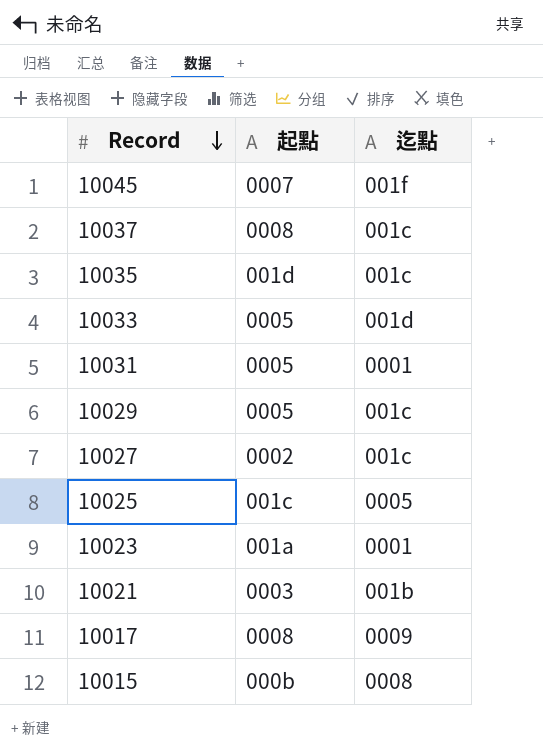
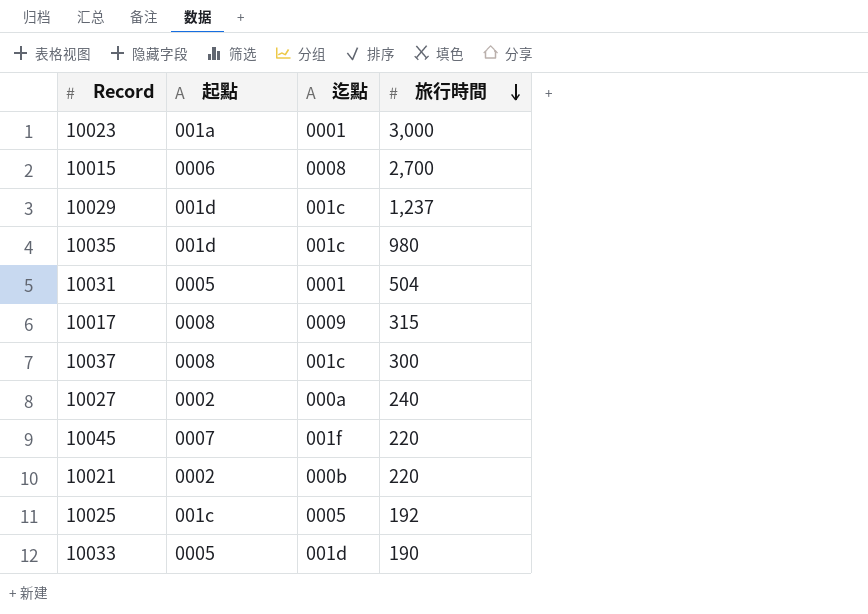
row order: Record descending -> 旅行時間 descending
column 旅行時間 | position: none -> 4
10015 | 起點: 000b -> 0006
10029 | 起點: 0005 -> 001d
10027 | 迄點: 001c -> 000a
10021 | 起點: 0003 -> 0002
10021 | 迄點: 001b -> 000b

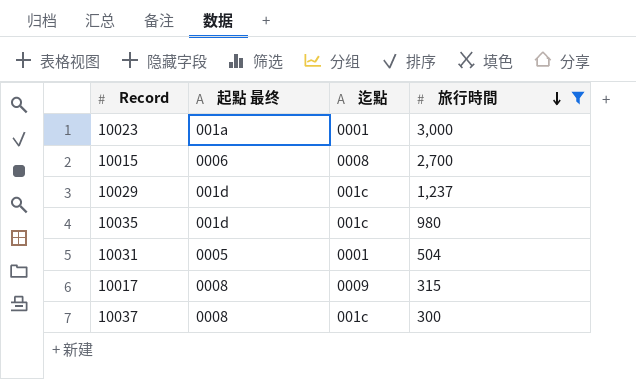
filter: none -> 旅行時間 >= 300
column name: 起點 -> 起點 最终

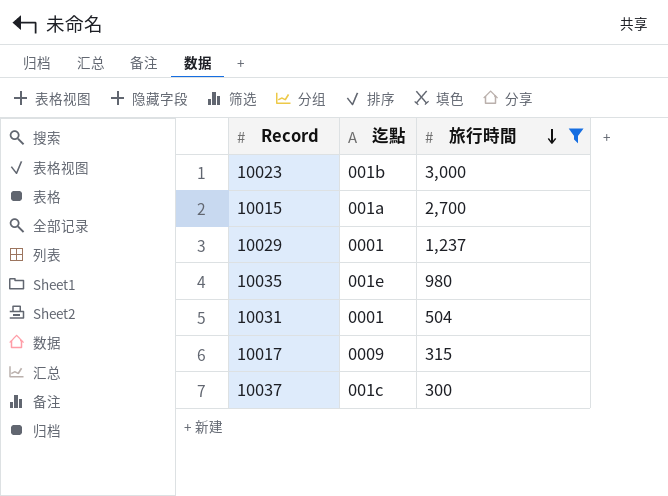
column 起點 最终 | position: 2 -> none
10023 | 迄點: 0001 -> 001b
10015 | 迄點: 0008 -> 001a
10029 | 迄點: 001c -> 0001
10035 | 迄點: 001c -> 001e

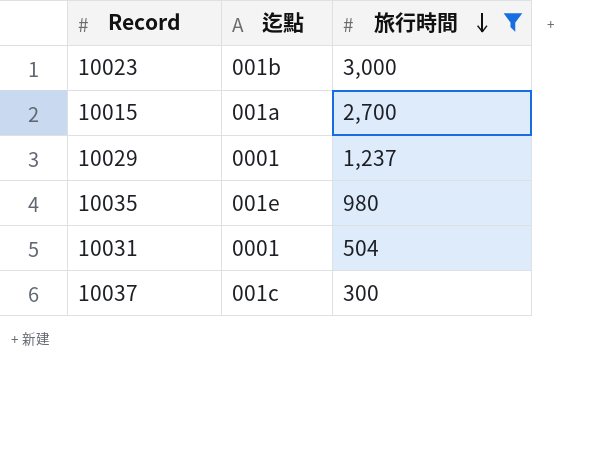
row 10017: 0009 | 315 -> none

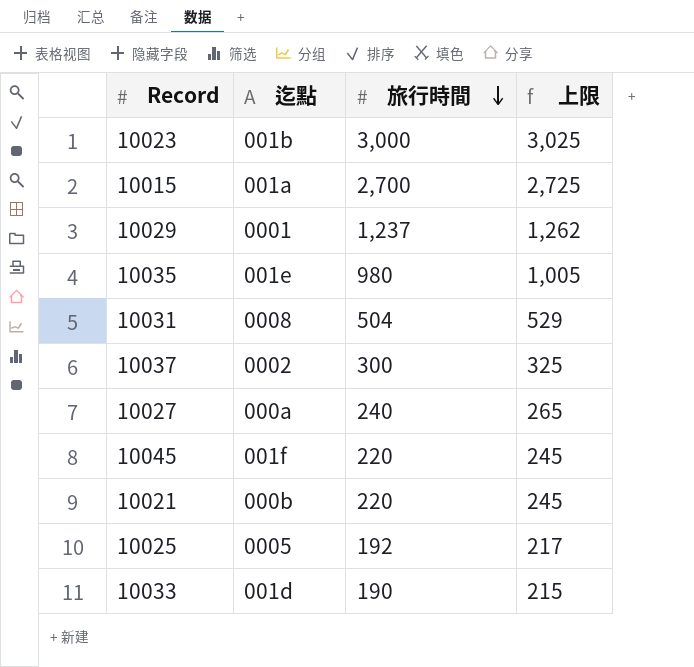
filter: 旅行時間 >= 300 -> none
column 上限 | formula: none -> [旅行時間] + 25
10031 | 迄點: 0001 -> 0008
10037 | 迄點: 001c -> 0002

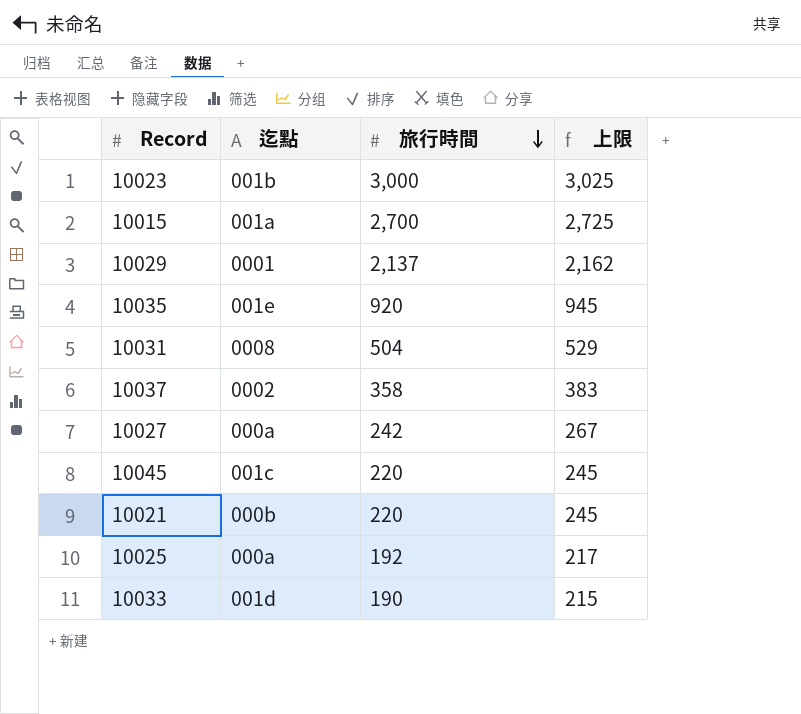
10029 | 旅行時間: 1,237 -> 2,137
10029 | 上限: 1,262 -> 2,162
10035 | 旅行時間: 980 -> 920
10035 | 上限: 1,005 -> 945
10037 | 旅行時間: 300 -> 358
10037 | 上限: 325 -> 383
10027 | 旅行時間: 240 -> 242
10027 | 上限: 265 -> 267
10045 | 迄點: 001f -> 001c
10025 | 迄點: 0005 -> 000a

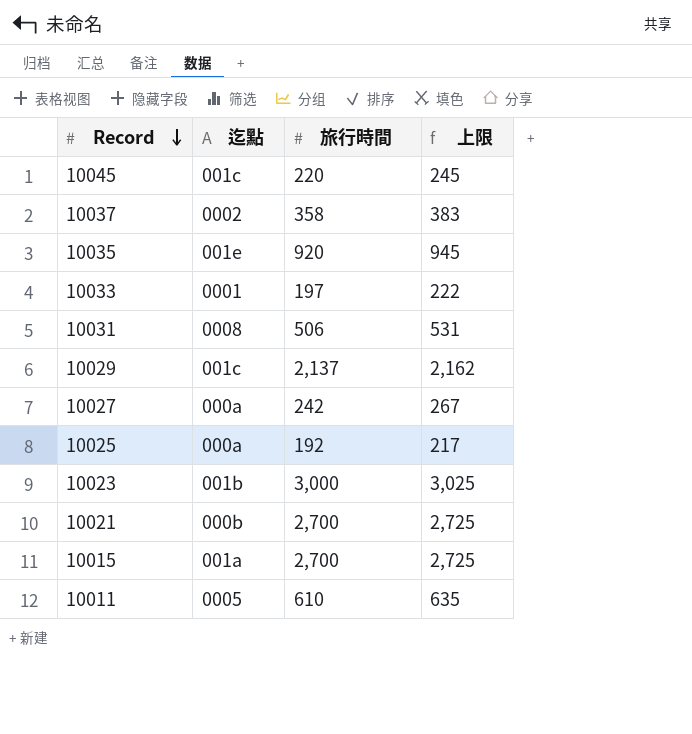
row order: 旅行時間 descending -> Record descending
10033 | 迄點: 001d -> 0001
10033 | 旅行時間: 190 -> 197
10033 | 上限: 215 -> 222
10031 | 旅行時間: 504 -> 506
10031 | 上限: 529 -> 531
10029 | 迄點: 0001 -> 001c
10021 | 旅行時間: 220 -> 2,700
10021 | 上限: 245 -> 2,725
row 10011: none -> 0005 | 610 | 635

